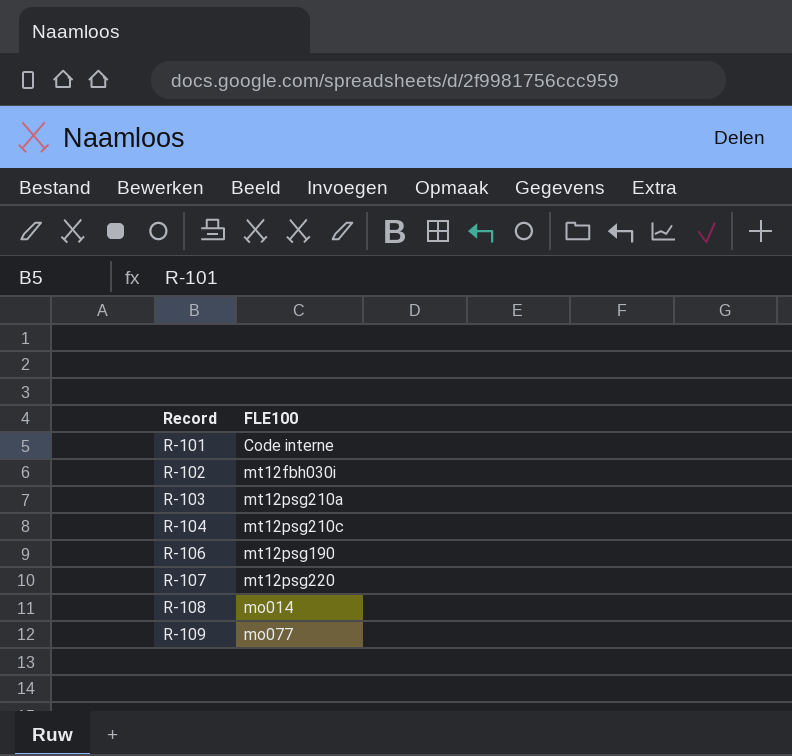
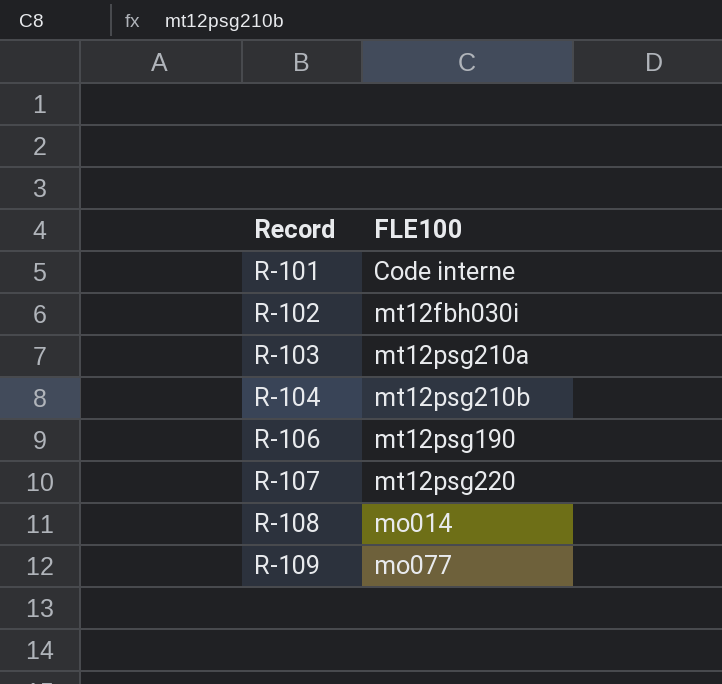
R-104 | FLE100: mt12psg210c -> mt12psg210b

